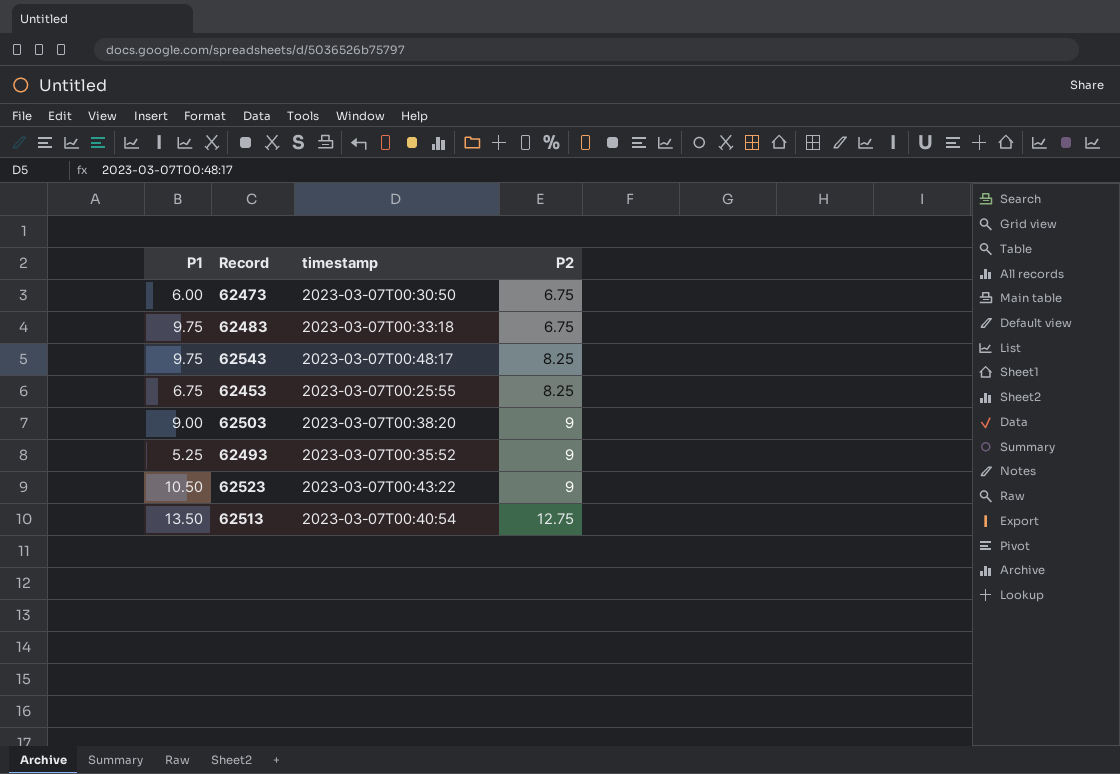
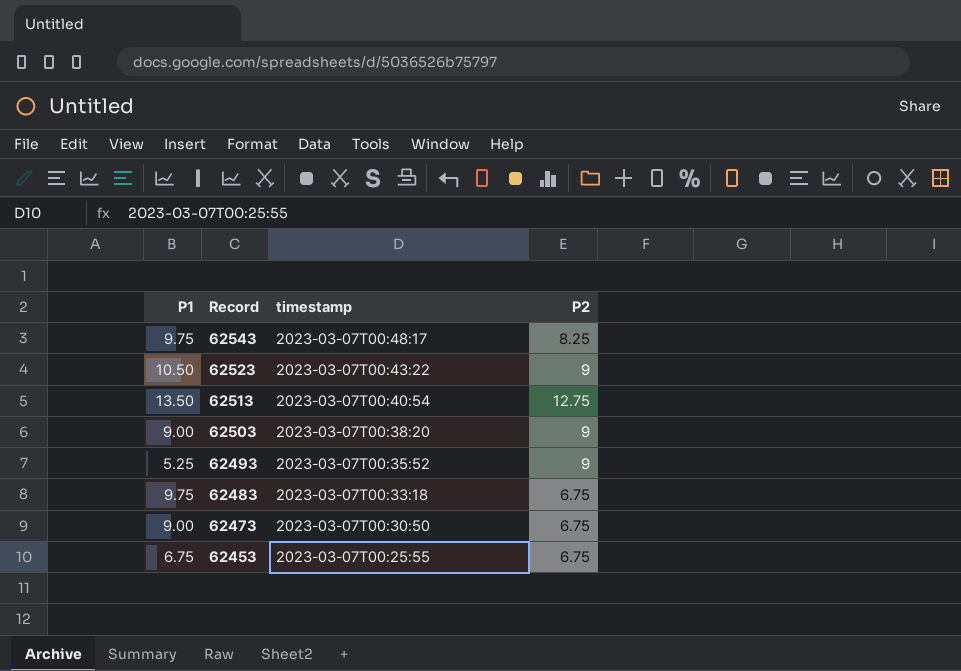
row order: P2 ascending -> Record descending
62473 | P1: 6.00 -> 9.00
62453 | P2: 8.25 -> 6.75

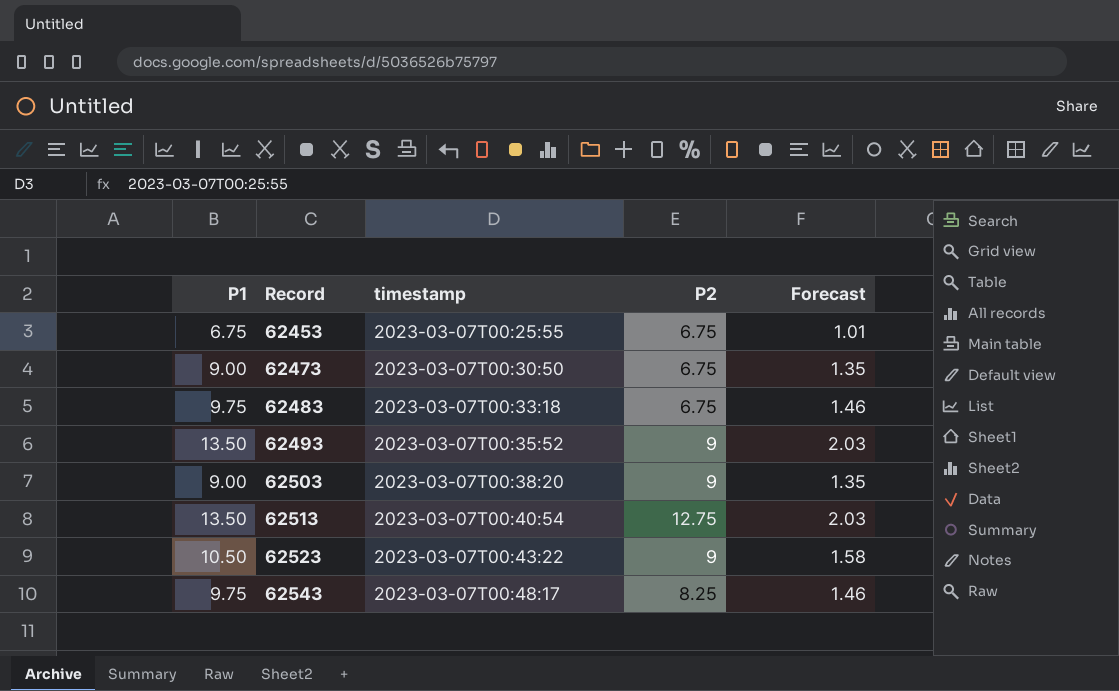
row order: Record descending -> Record ascending
column Forecast | formula: none -> [P1] * 0.15
62493 | P1: 5.25 -> 13.50

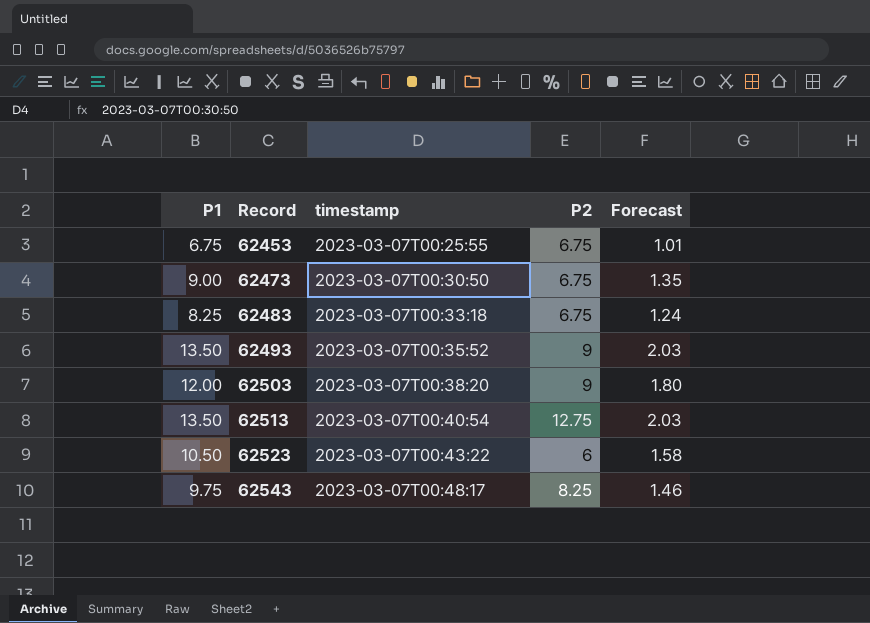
62483 | P1: 9.75 -> 8.25
62483 | Forecast: 1.46 -> 1.24
62503 | P1: 9.00 -> 12.00
62503 | Forecast: 1.35 -> 1.80
62523 | P2: 9 -> 6

